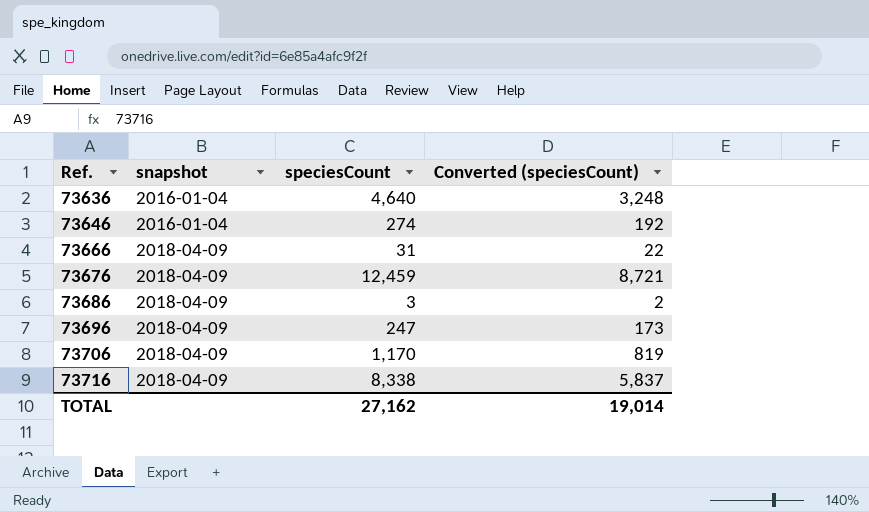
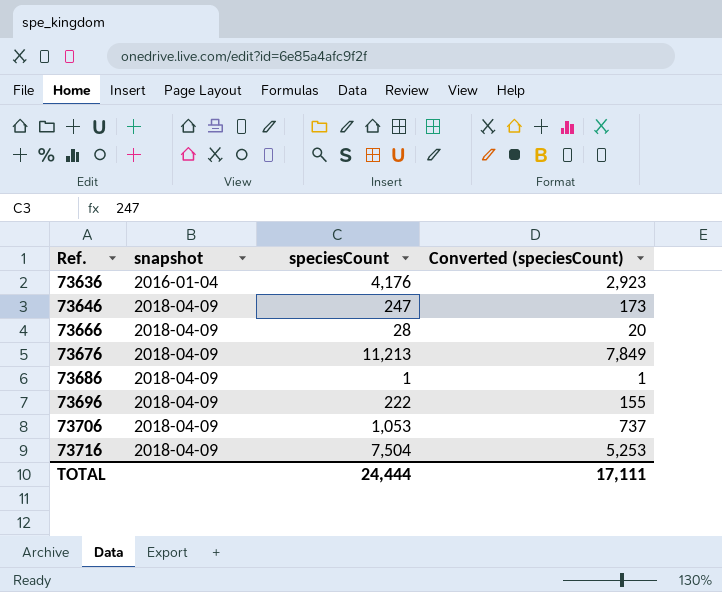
73636 | speciesCount: 4,640 -> 4,176
73636 | Converted (speciesCount): 3,248 -> 2,923
73646 | snapshot: 2016-01-04 -> 2018-04-09
73646 | speciesCount: 274 -> 247
73646 | Converted (speciesCount): 192 -> 173
73666 | speciesCount: 31 -> 28
73666 | Converted (speciesCount): 22 -> 20
73676 | speciesCount: 12,459 -> 11,213
73676 | Converted (speciesCount): 8,721 -> 7,849
73686 | speciesCount: 3 -> 1
73686 | Converted (speciesCount): 2 -> 1
73696 | speciesCount: 247 -> 222
73696 | Converted (speciesCount): 173 -> 155
73706 | speciesCount: 1,170 -> 1,053
73706 | Converted (speciesCount): 819 -> 737
73716 | speciesCount: 8,338 -> 7,504
73716 | Converted (speciesCount): 5,837 -> 5,253
TOTAL | speciesCount: 27,162 -> 24,444
TOTAL | Converted (speciesCount): 19,014 -> 17,111

